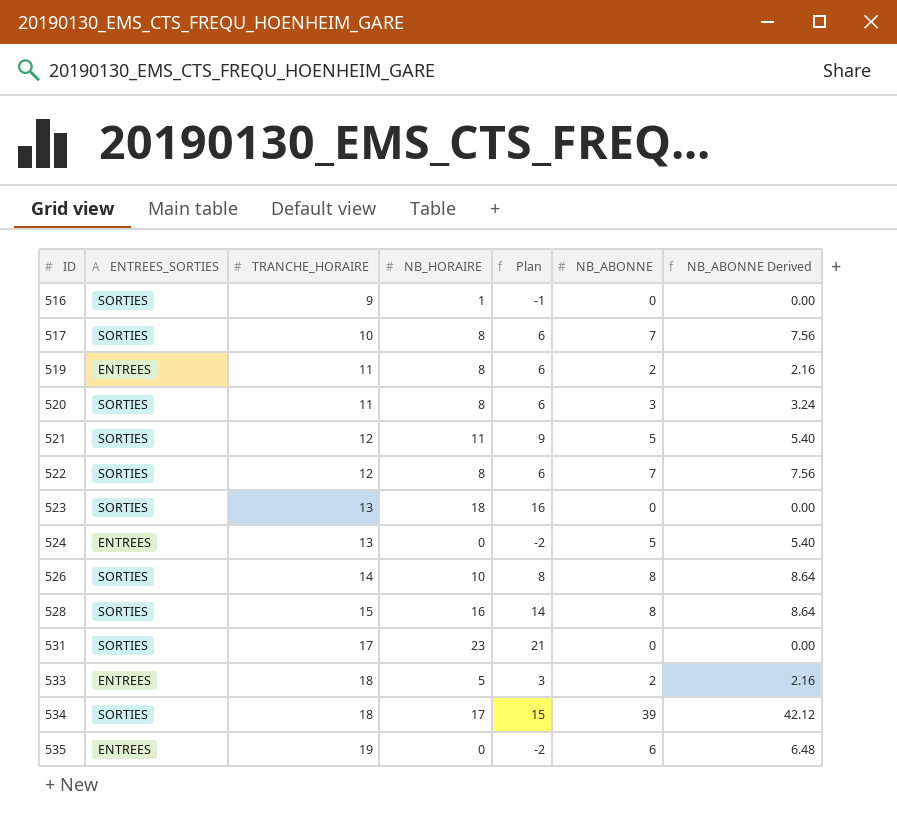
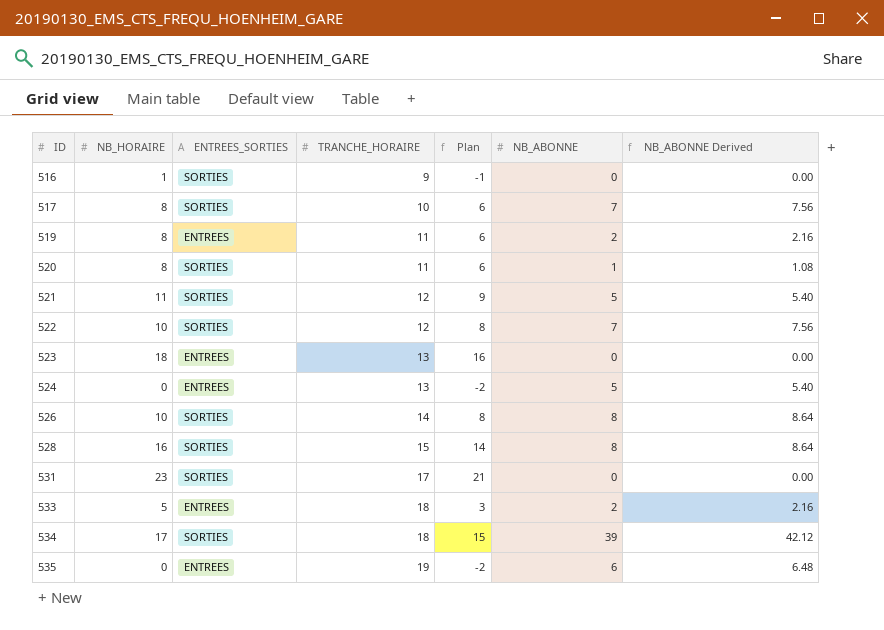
column NB_HORAIRE | position: 4 -> 2
520 | NB_ABONNE: 3 -> 1
520 | NB_ABONNE Derived: 3.24 -> 1.08
522 | NB_HORAIRE: 8 -> 10
522 | Plan: 6 -> 8
523 | ENTREES_SORTIES: SORTIES -> ENTREES

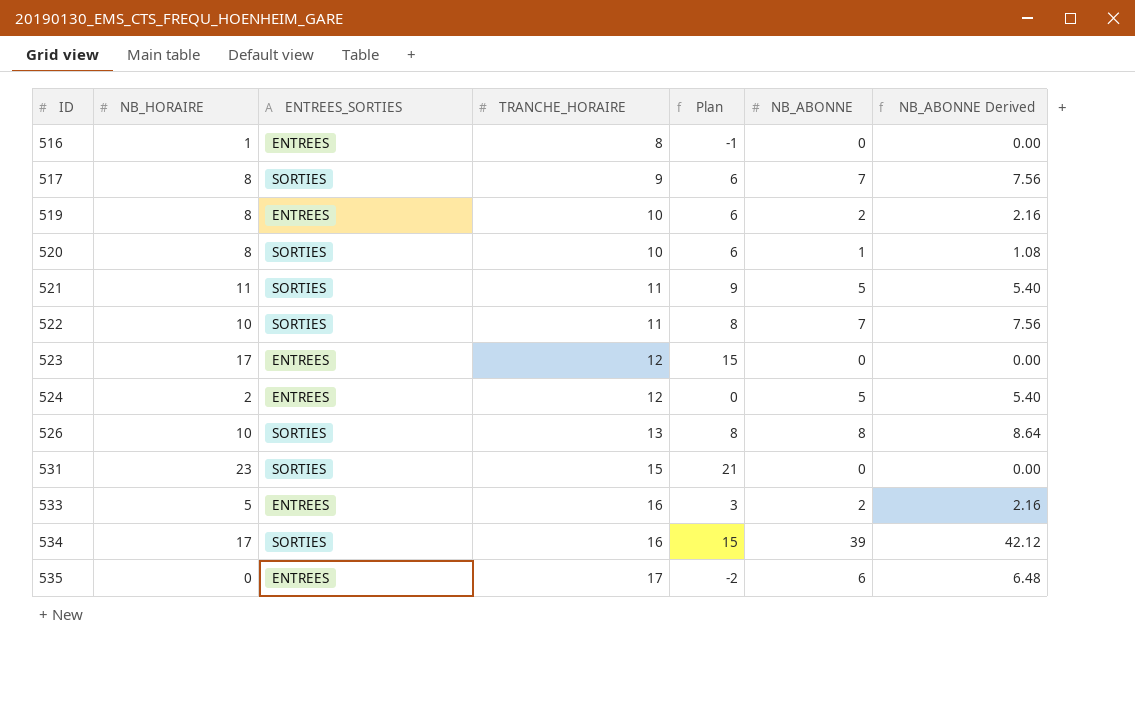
row 528: 16 | SORTIES | 15 | 14 | 8 | 8.64 -> none
516 | ENTREES_SORTIES: SORTIES -> ENTREES
516 | TRANCHE_HORAIRE: 9 -> 8
517 | TRANCHE_HORAIRE: 10 -> 9
519 | TRANCHE_HORAIRE: 11 -> 10
520 | TRANCHE_HORAIRE: 11 -> 10
521 | TRANCHE_HORAIRE: 12 -> 11
522 | TRANCHE_HORAIRE: 12 -> 11
523 | NB_HORAIRE: 18 -> 17
523 | TRANCHE_HORAIRE: 13 -> 12
523 | Plan: 16 -> 15
524 | NB_HORAIRE: 0 -> 2
524 | TRANCHE_HORAIRE: 13 -> 12
524 | Plan: -2 -> 0
526 | TRANCHE_HORAIRE: 14 -> 13
531 | TRANCHE_HORAIRE: 17 -> 15
533 | TRANCHE_HORAIRE: 18 -> 16
534 | TRANCHE_HORAIRE: 18 -> 16
535 | TRANCHE_HORAIRE: 19 -> 17

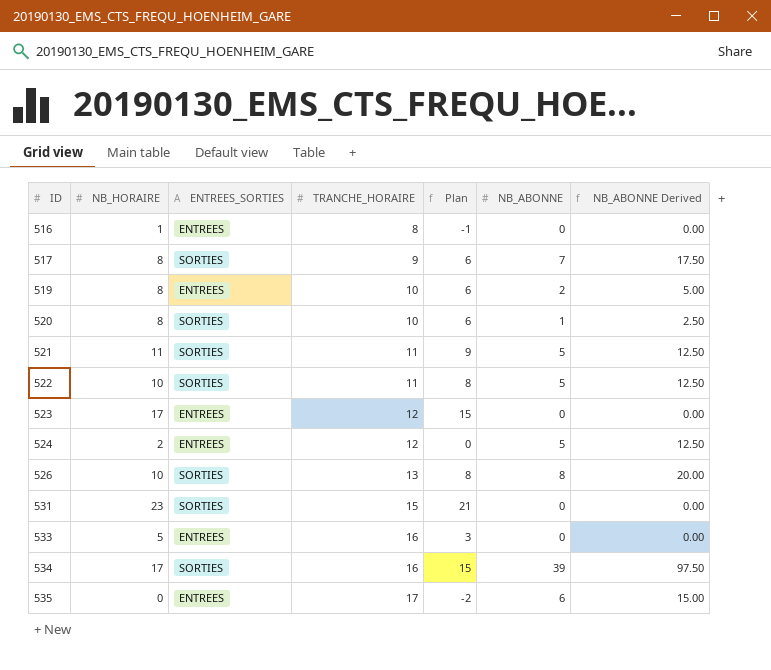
column NB_ABONNE Derived | formula: [NB_ABONNE] * 1.08 -> [NB_ABONNE] * 2.5
522 | NB_ABONNE: 7 -> 5
533 | NB_ABONNE: 2 -> 0

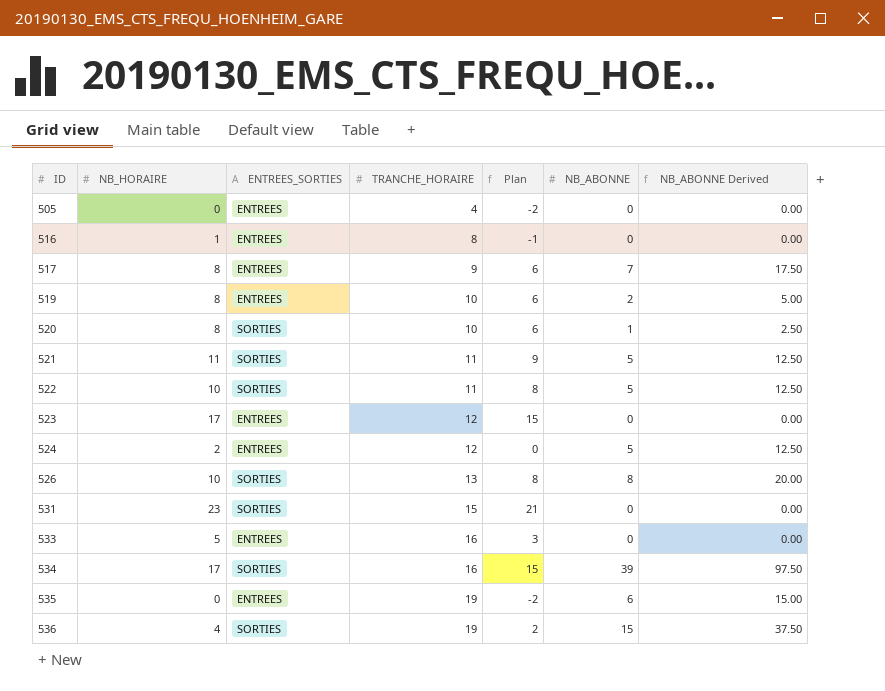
row 505: none -> 0 | ENTREES | 4 | -2 | 0 | 0.00
517 | ENTREES_SORTIES: SORTIES -> ENTREES
535 | TRANCHE_HORAIRE: 17 -> 19
row 536: none -> 4 | SORTIES | 19 | 2 | 15 | 37.50

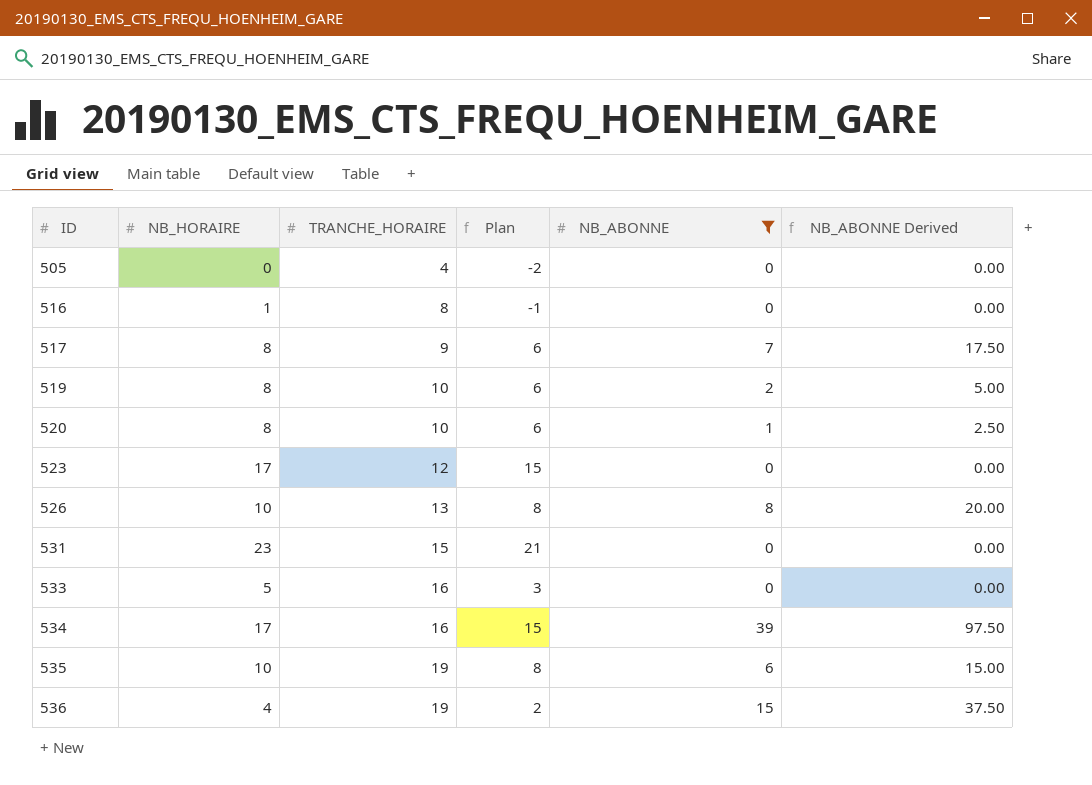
filter: none -> NB_ABONNE != 5
column ENTREES_SORTIES | position: 3 -> none
535 | NB_HORAIRE: 0 -> 10
535 | Plan: -2 -> 8

